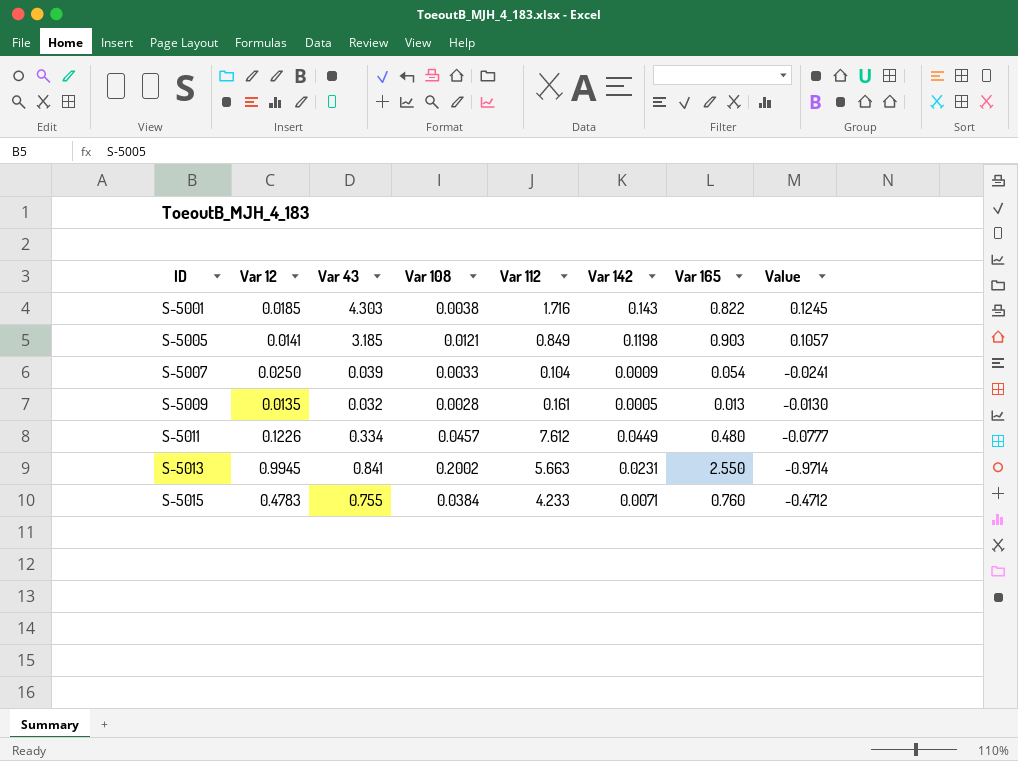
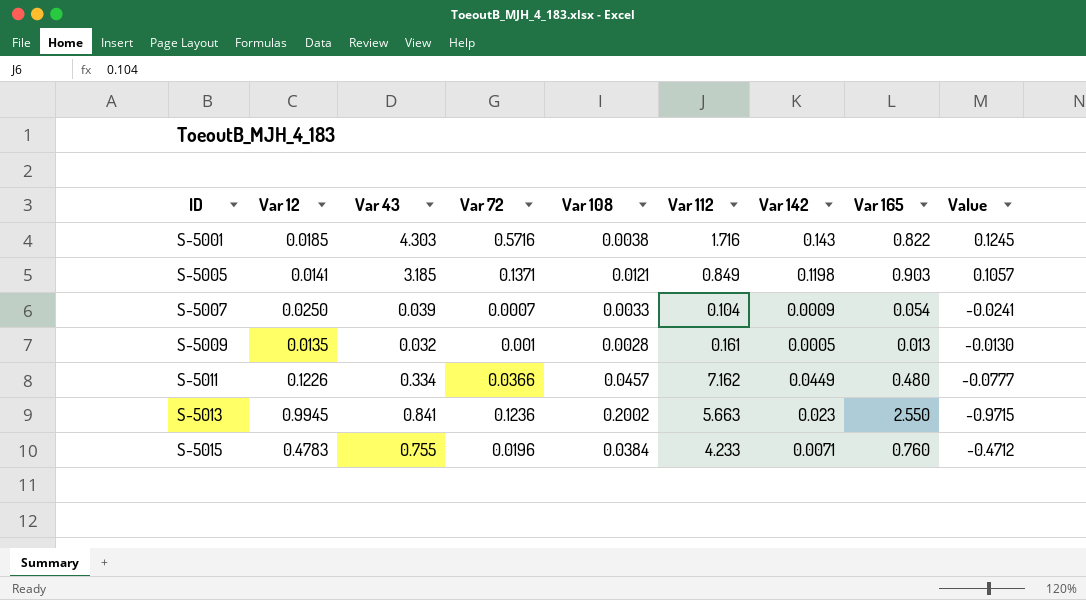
column Var 72 | position: none -> 4
S-5011 | Var 112: 7.612 -> 7.162
S-5013 | Var 142: 0.0231 -> 0.023
S-5013 | Value: -0.9714 -> -0.9715

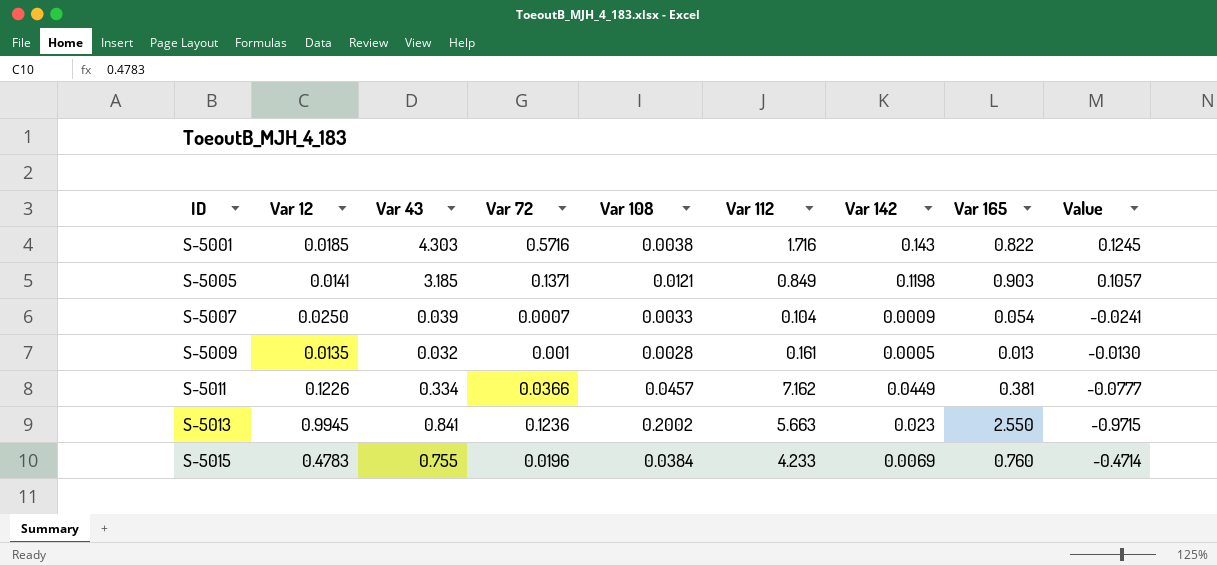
S-5011 | Var 165: 0.480 -> 0.381
S-5015 | Var 142: 0.0071 -> 0.0069
S-5015 | Value: -0.4712 -> -0.4714

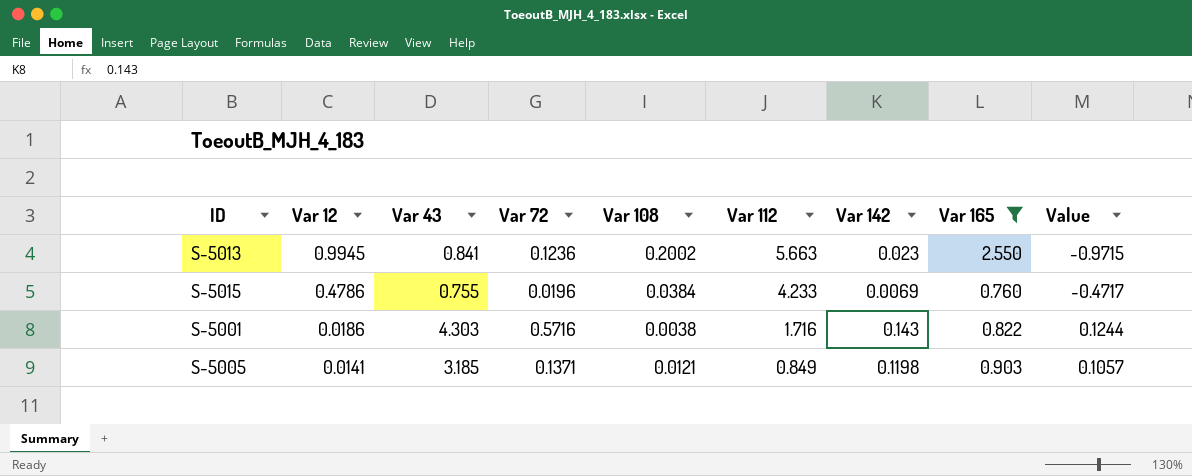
filter: none -> Var 165 >= 0.760
row order: ID ascending -> Var 12 descending
S-5015 | Var 12: 0.4783 -> 0.4786
S-5015 | Value: -0.4714 -> -0.4717
S-5001 | Var 12: 0.0185 -> 0.0186
S-5001 | Value: 0.1245 -> 0.1244

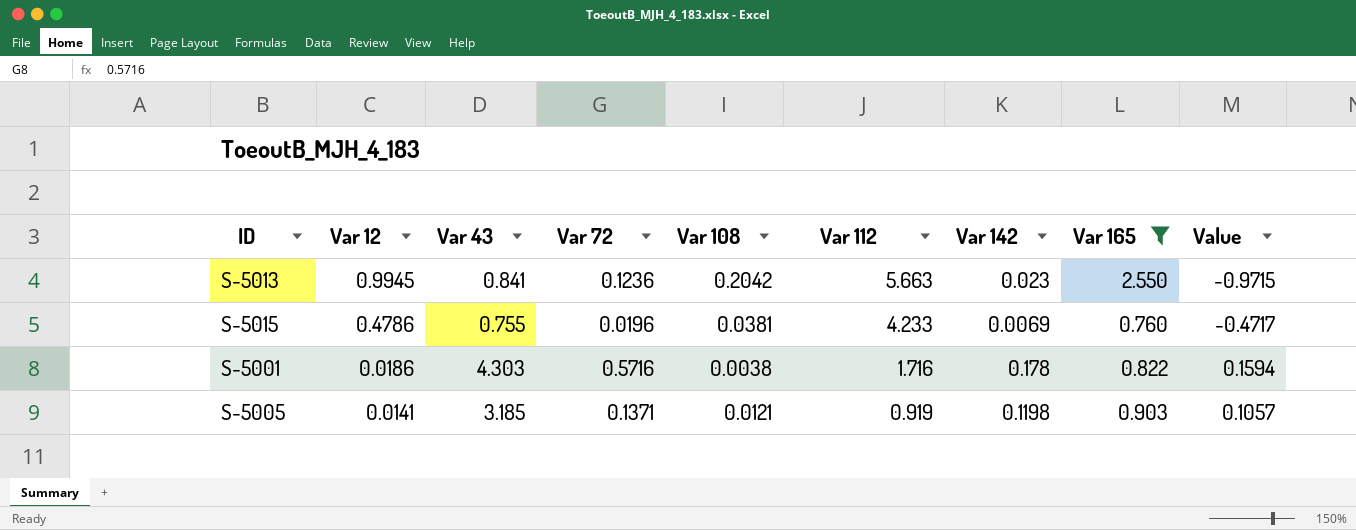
S-5013 | Var 108: 0.2002 -> 0.2042
S-5015 | Var 108: 0.0384 -> 0.0381
S-5001 | Var 142: 0.143 -> 0.178
S-5001 | Value: 0.1244 -> 0.1594
S-5005 | Var 112: 0.849 -> 0.919

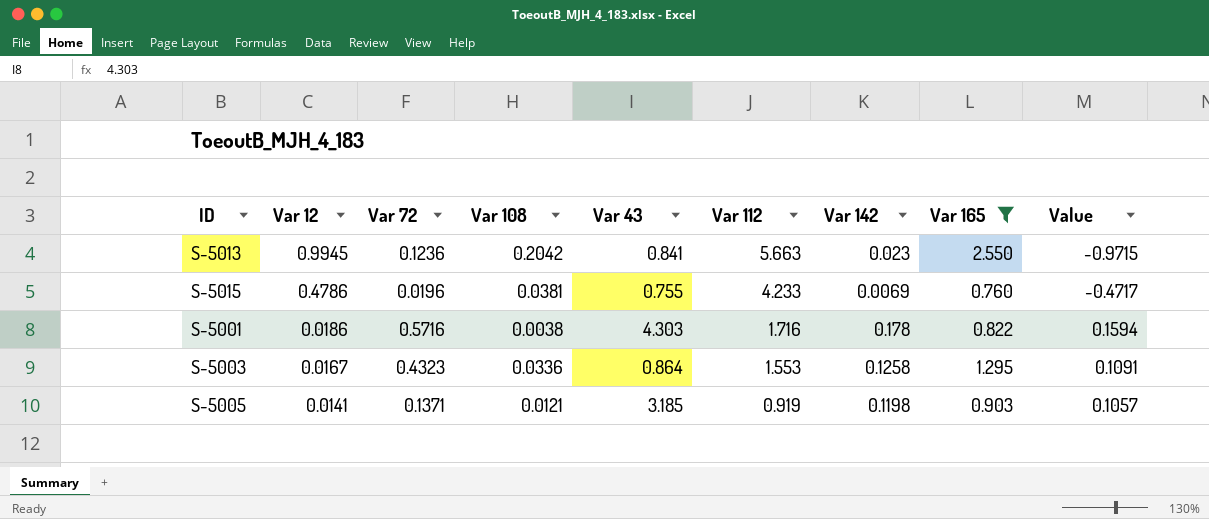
column Var 43 | position: 3 -> 5
row S-5003: none -> 0.0167 | 0.4323 | 0.0336 | 0.864 | 1.553 | 0.1258 | 1.295 | 0.1091

